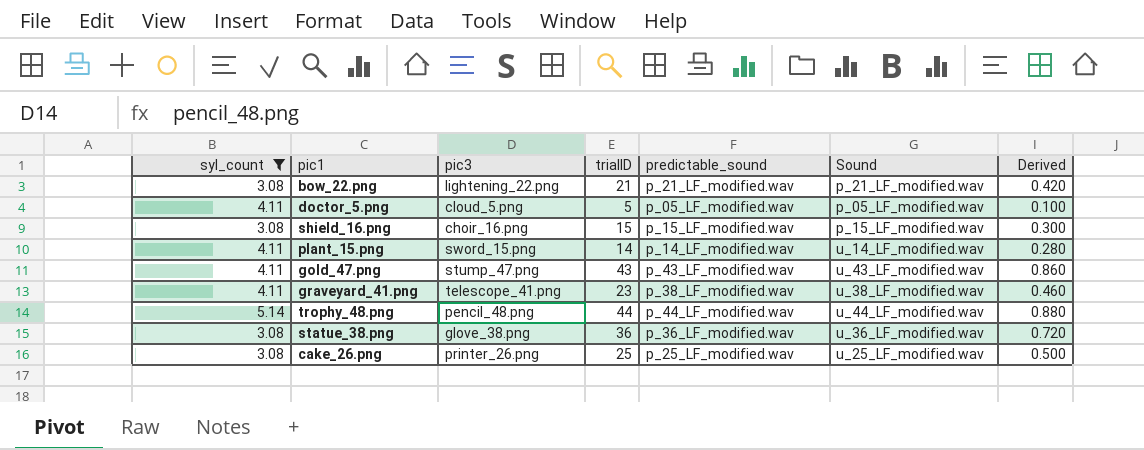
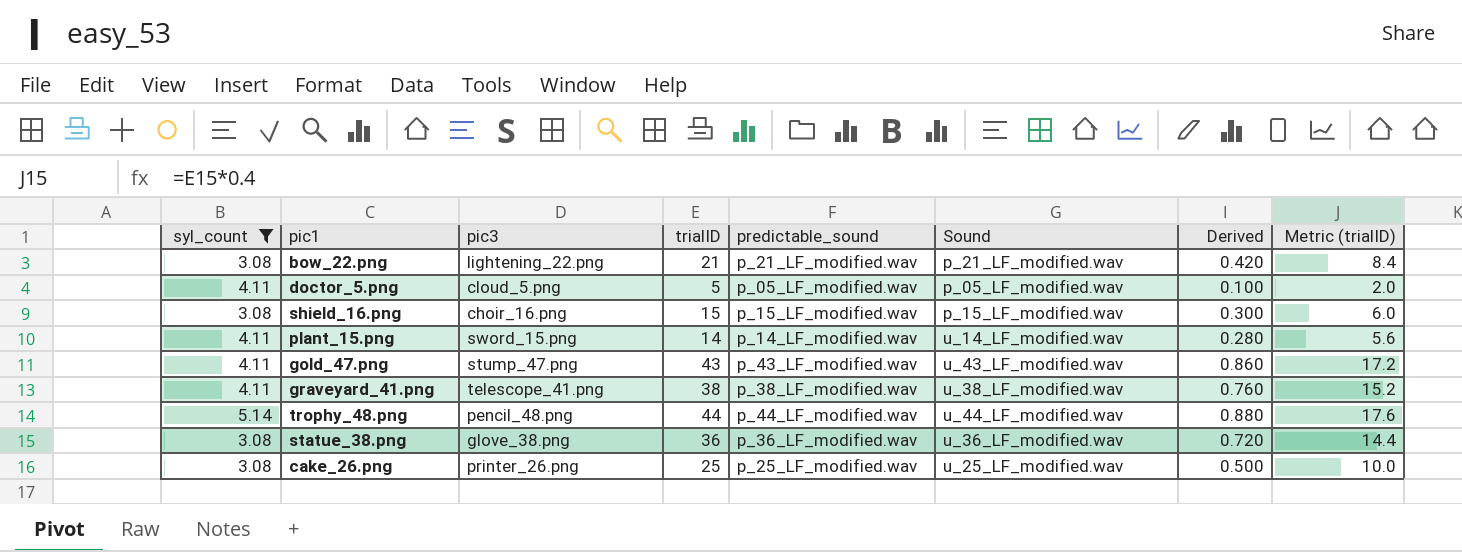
column Metric (trialID) | formula: none -> [trialID] * 0.4
graveyard_41.png | trialID: 23 -> 38
graveyard_41.png | Derived: 0.460 -> 0.760

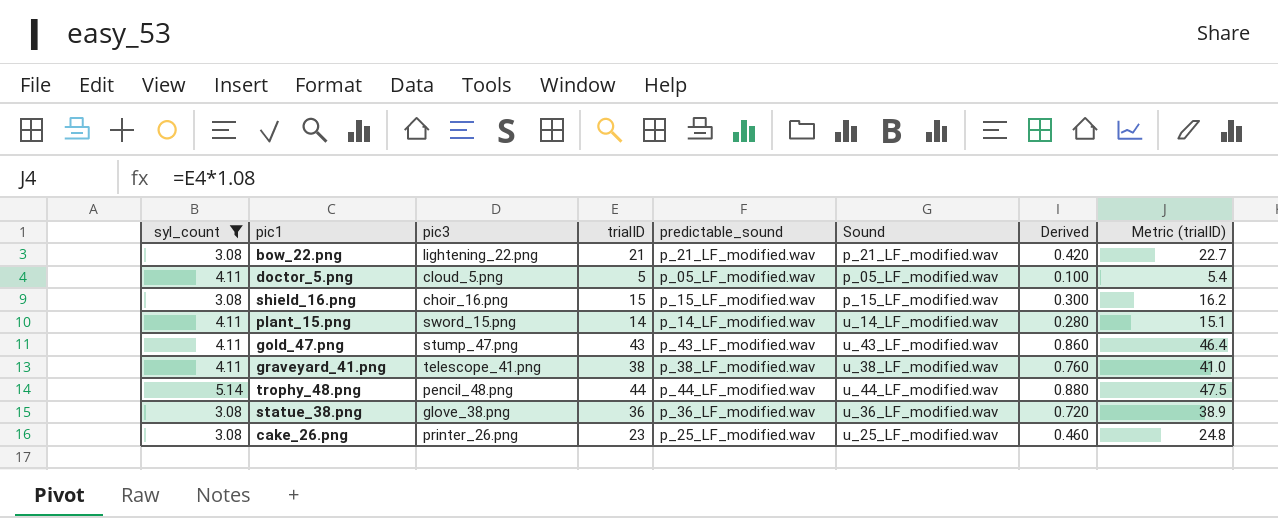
column Metric (trialID) | formula: [trialID] * 0.4 -> [trialID] * 1.08
cake_26.png | trialID: 25 -> 23
cake_26.png | Derived: 0.500 -> 0.460

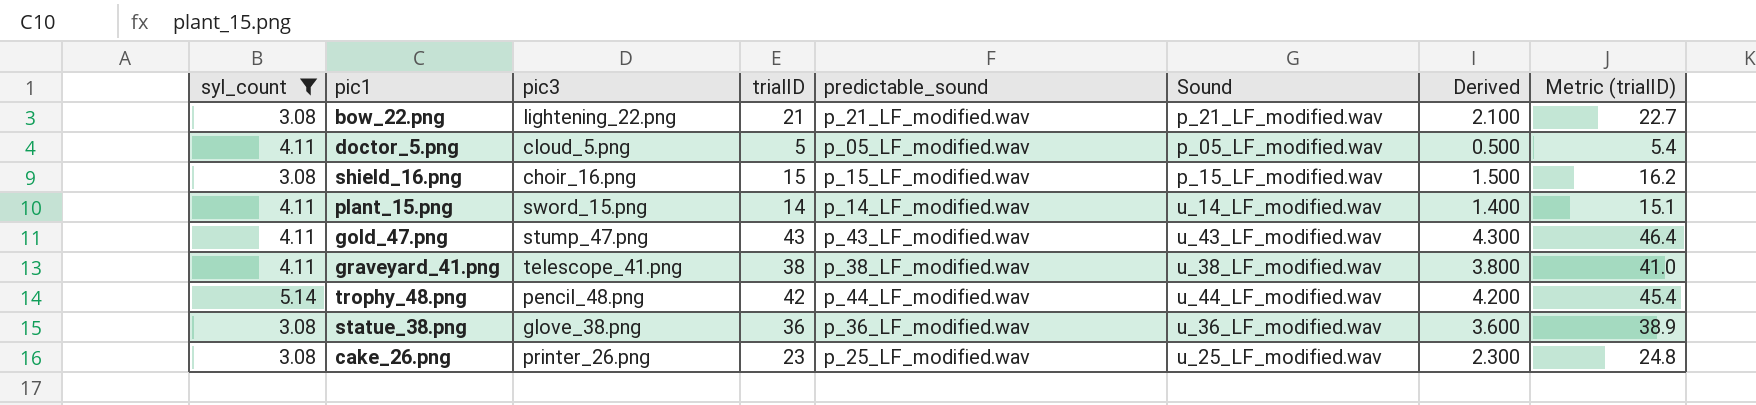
column Derived | formula: [trialID] * 0.02 -> [trialID] * 0.1
trophy_48.png | trialID: 44 -> 42
trophy_48.png | Metric (trialID): 47.5 -> 45.4

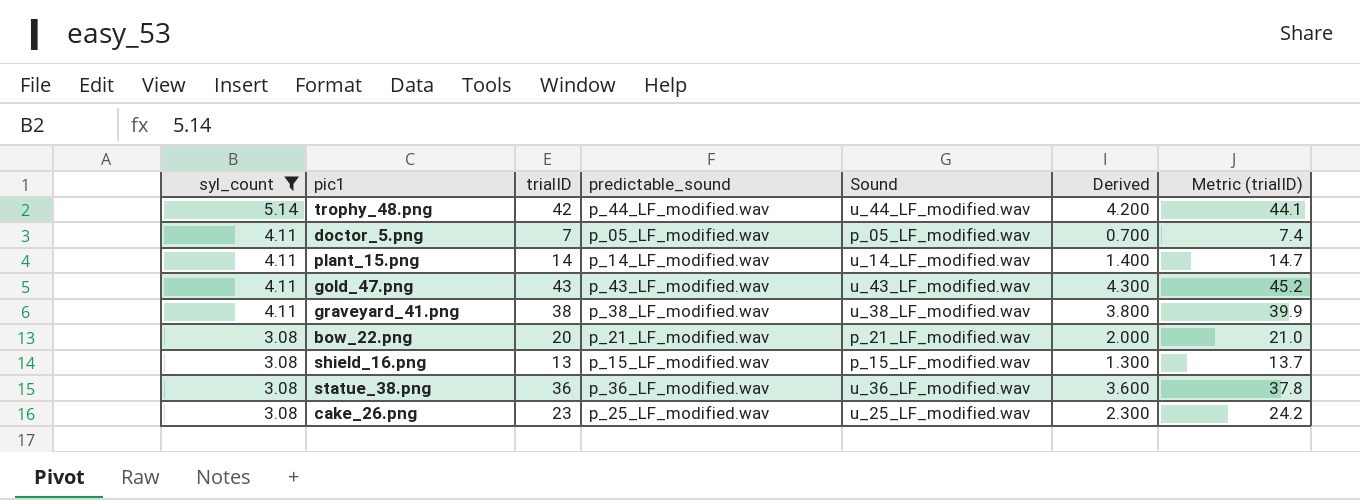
row order: none -> syl_count descending
column pic3 | position: 3 -> none
column Metric (trialID) | formula: [trialID] * 1.08 -> [trialID] * 1.05
doctor_5.png | trialID: 5 -> 7
doctor_5.png | Derived: 0.500 -> 0.700
bow_22.png | trialID: 21 -> 20
bow_22.png | Derived: 2.100 -> 2.000
shield_16.png | trialID: 15 -> 13
shield_16.png | Derived: 1.500 -> 1.300

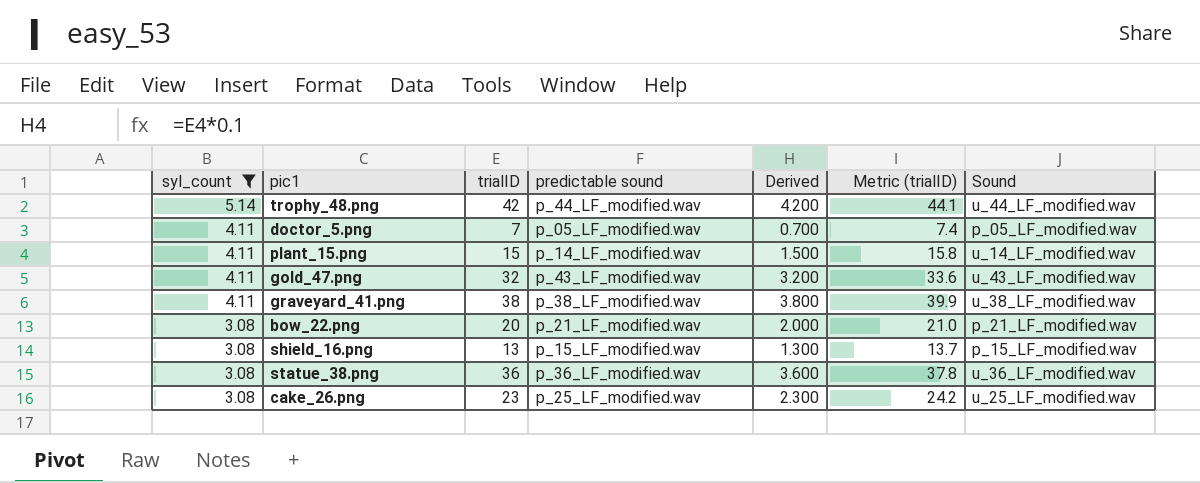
column name: predictable_sound -> predictable sound
column Sound | position: 5 -> 7
plant_15.png | trialID: 14 -> 15
plant_15.png | Derived: 1.400 -> 1.500
plant_15.png | Metric (trialID): 14.7 -> 15.8
gold_47.png | trialID: 43 -> 32
gold_47.png | Derived: 4.300 -> 3.200
gold_47.png | Metric (trialID): 45.2 -> 33.6

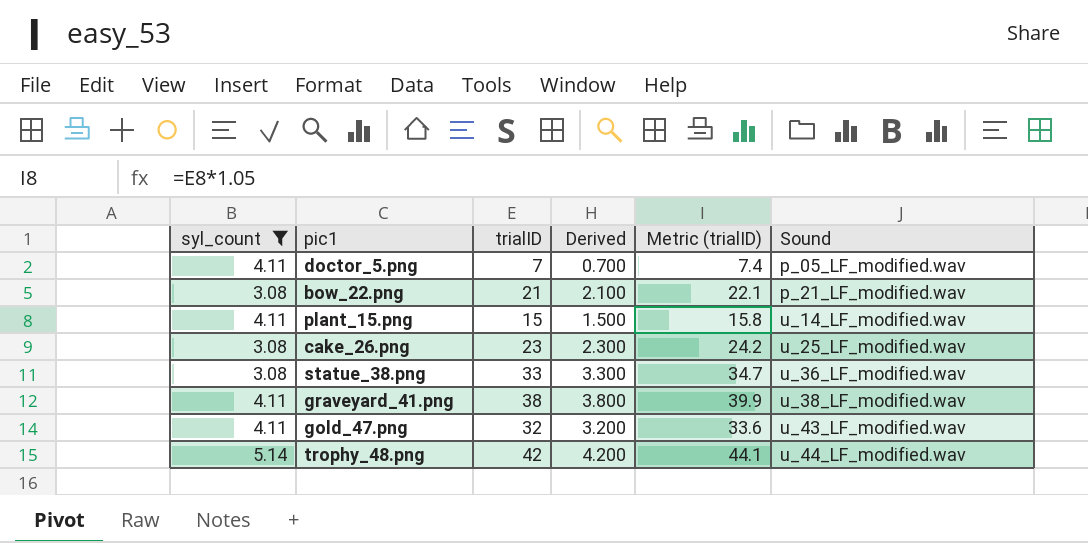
row order: syl_count descending -> Sound ascending
column predictable sound | position: 4 -> none
row shield_16.png: 3.08 | 13 | p_15_LF_modified.wav | 1.300 | 13.7 | p_15_LF_modified.wav -> none
bow_22.png | trialID: 20 -> 21
bow_22.png | Derived: 2.000 -> 2.100
bow_22.png | Metric (trialID): 21.0 -> 22.1
statue_38.png | trialID: 36 -> 33
statue_38.png | Derived: 3.600 -> 3.300
statue_38.png | Metric (trialID): 37.8 -> 34.7

